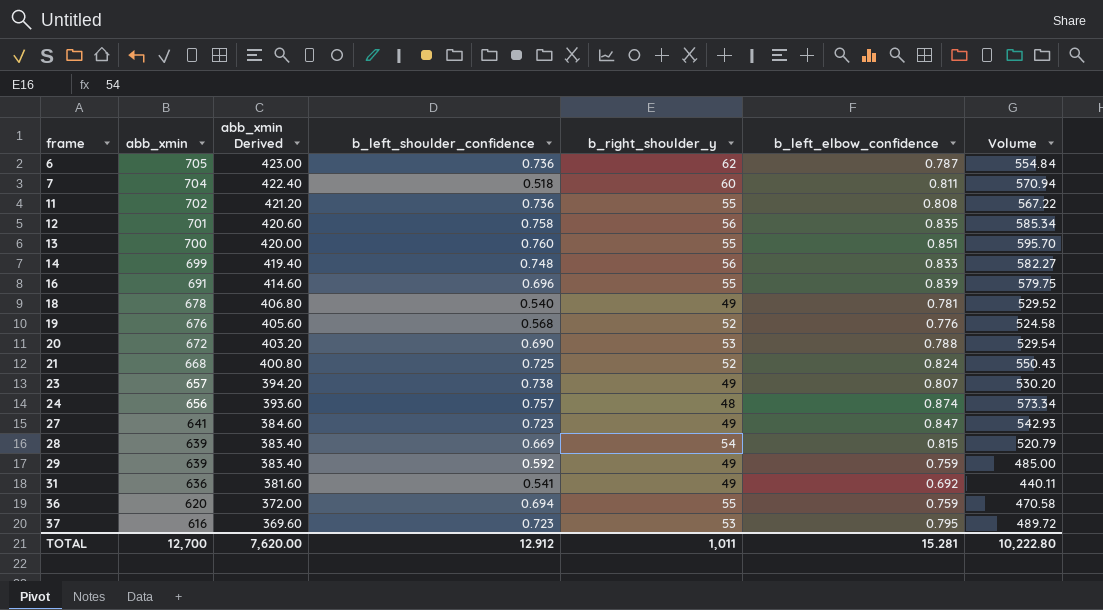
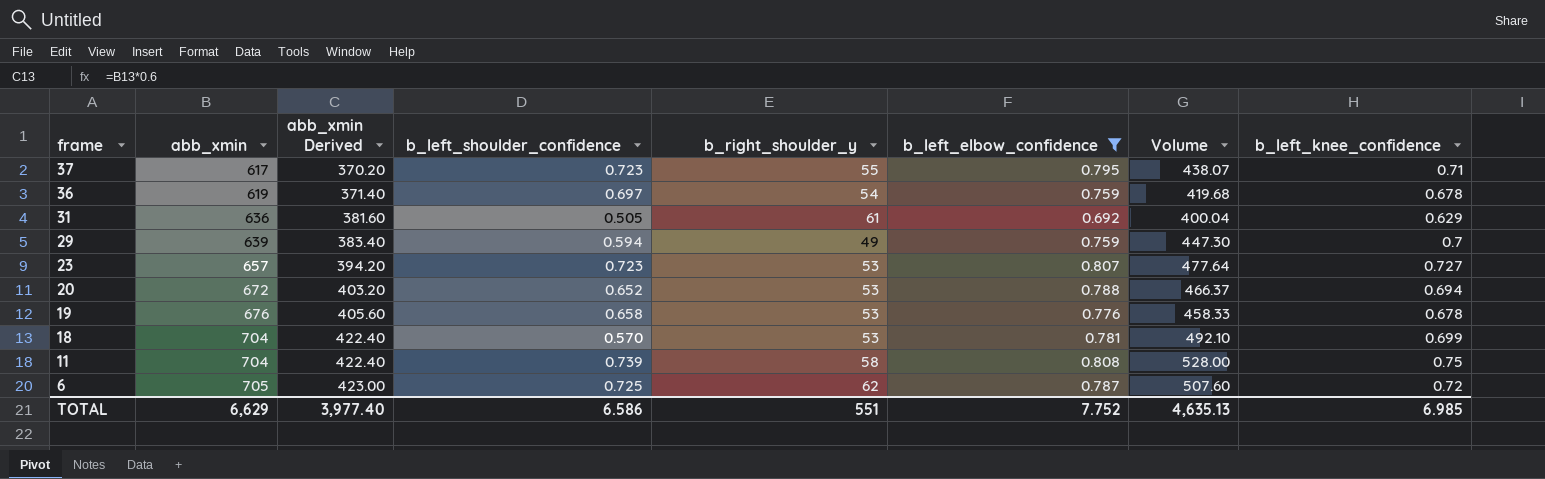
filter: none -> b_left_elbow_confidence <= 0.808
row order: frame ascending -> frame descending
column Volume | formula: [abb_xmin] * [b_left_elbow_confidence] -> [abb_xmin] * [b_left_knee_confidence]
column b_left_knee_confidence | position: none -> 8
37 | abb_xmin: 616 -> 617
37 | abb_xmin Derived: 369.60 -> 370.20
37 | b_right_shoulder_y: 53 -> 55
36 | abb_xmin: 620 -> 619
36 | abb_xmin Derived: 372.00 -> 371.40
36 | b_left_shoulder_confidence: 0.694 -> 0.697
36 | b_right_shoulder_y: 55 -> 54
31 | b_left_shoulder_confidence: 0.541 -> 0.505
31 | b_right_shoulder_y: 49 -> 61
29 | b_left_shoulder_confidence: 0.592 -> 0.594
23 | b_left_shoulder_confidence: 0.738 -> 0.723
23 | b_right_shoulder_y: 49 -> 53
20 | b_left_shoulder_confidence: 0.690 -> 0.652
19 | b_left_shoulder_confidence: 0.568 -> 0.658
19 | b_right_shoulder_y: 52 -> 53
18 | abb_xmin: 678 -> 704
18 | abb_xmin Derived: 406.80 -> 422.40
18 | b_left_shoulder_confidence: 0.540 -> 0.570
18 | b_right_shoulder_y: 49 -> 53
11 | abb_xmin: 702 -> 704
11 | abb_xmin Derived: 421.20 -> 422.40
11 | b_left_shoulder_confidence: 0.736 -> 0.739
11 | b_right_shoulder_y: 55 -> 58
6 | b_left_shoulder_confidence: 0.736 -> 0.725
TOTAL | abb_xmin: 12,700 -> 6,629
TOTAL | abb_xmin Derived: 7,620.00 -> 3,977.40
TOTAL | b_left_shoulder_confidence: 12.912 -> 6.586
TOTAL | b_right_shoulder_y: 1,011 -> 551
TOTAL | b_left_elbow_confidence: 15.281 -> 7.752
TOTAL | Volume: 10,222.80 -> 4,635.13

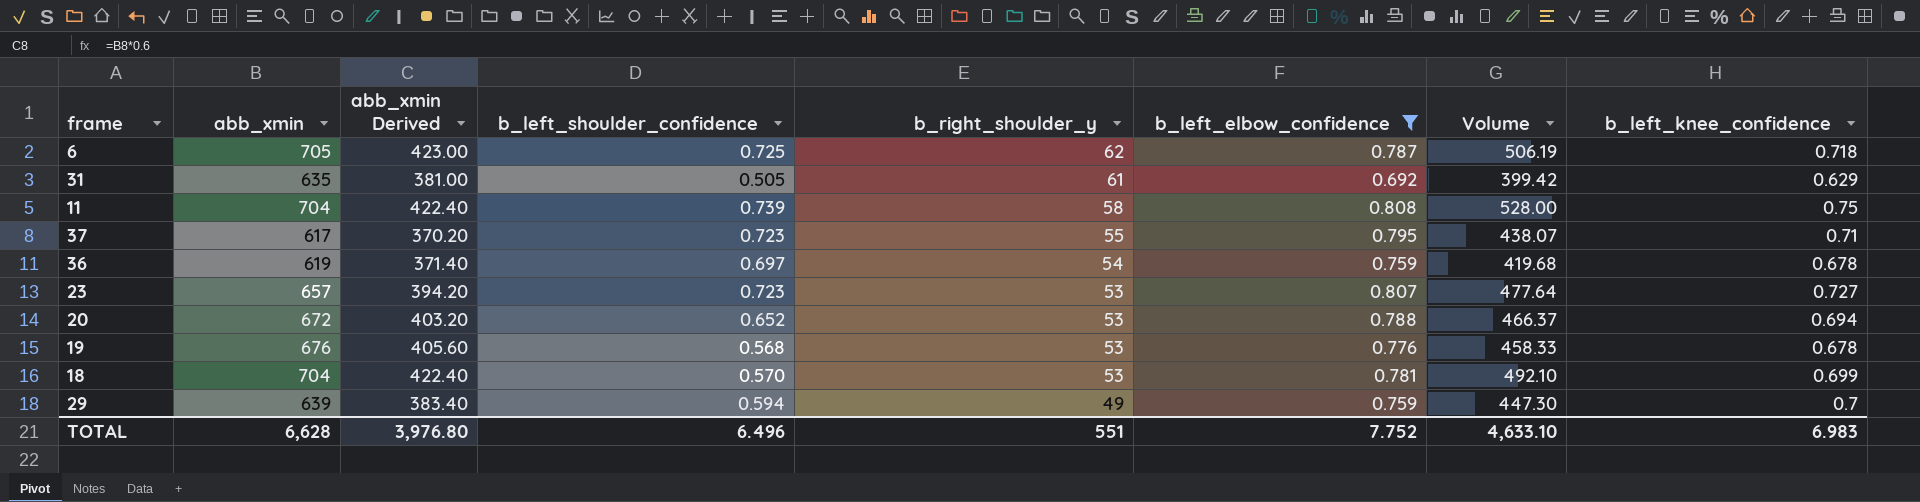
row order: frame descending -> b_right_shoulder_y descending
6 | Volume: 507.60 -> 506.19
6 | b_left_knee_confidence: 0.72 -> 0.718
31 | abb_xmin: 636 -> 635
31 | abb_xmin Derived: 381.60 -> 381.00
31 | Volume: 400.04 -> 399.42
19 | b_left_shoulder_confidence: 0.658 -> 0.568
TOTAL | abb_xmin: 6,629 -> 6,628
TOTAL | abb_xmin Derived: 3,977.40 -> 3,976.80
TOTAL | b_left_shoulder_confidence: 6.586 -> 6.496
TOTAL | Volume: 4,635.13 -> 4,633.10
TOTAL | b_left_knee_confidence: 6.985 -> 6.983

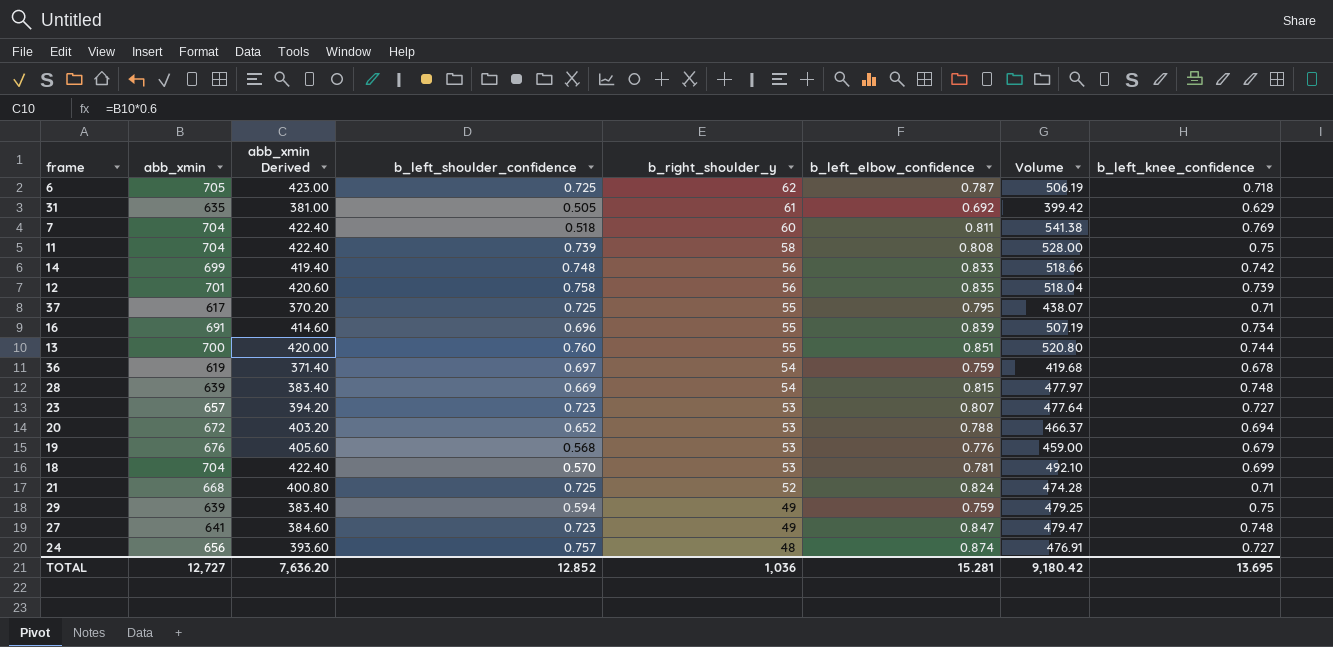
filter: b_left_elbow_confidence <= 0.808 -> none
37 | b_left_shoulder_confidence: 0.723 -> 0.725
19 | Volume: 458.33 -> 459.00
19 | b_left_knee_confidence: 0.678 -> 0.679
29 | Volume: 447.30 -> 479.25
29 | b_left_knee_confidence: 0.7 -> 0.75
TOTAL | abb_xmin: 6,628 -> 12,727
TOTAL | abb_xmin Derived: 3,976.80 -> 7,636.20
TOTAL | b_left_shoulder_confidence: 6.496 -> 12.852
TOTAL | b_right_shoulder_y: 551 -> 1,036
TOTAL | b_left_elbow_confidence: 7.752 -> 15.281
TOTAL | Volume: 4,633.10 -> 9,180.42
TOTAL | b_left_knee_confidence: 6.983 -> 13.695

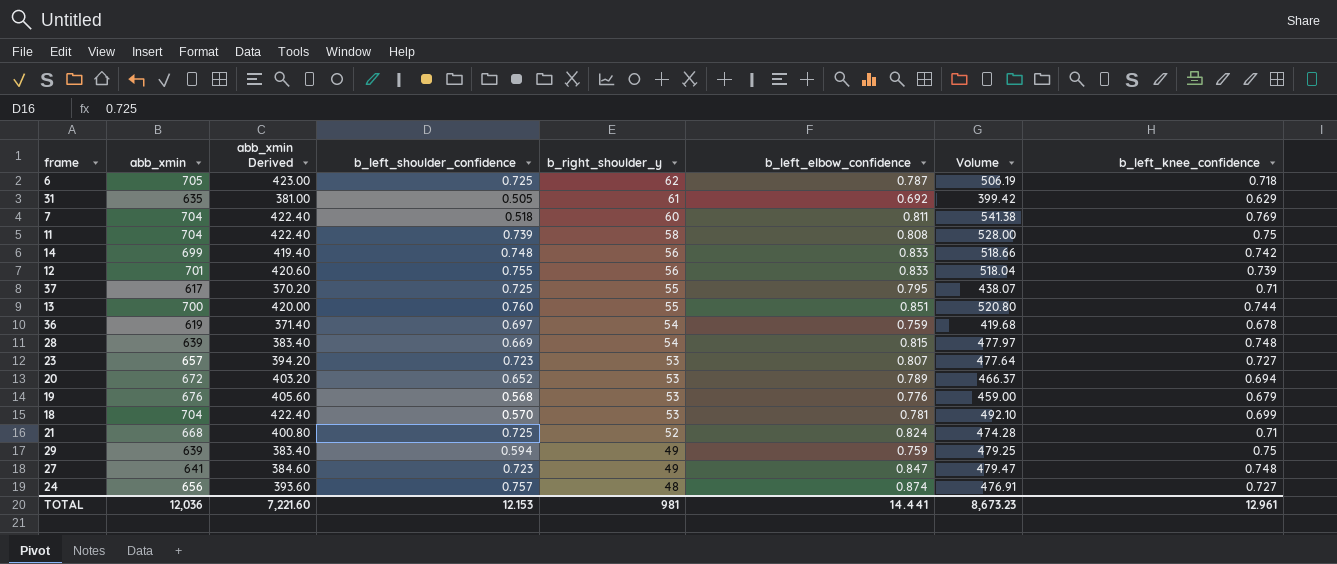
row 16: 691 | 414.60 | 0.696 | 55 | 0.839 | 507.19 | 0.734 -> none
12 | b_left_shoulder_confidence: 0.758 -> 0.755
12 | b_left_elbow_confidence: 0.835 -> 0.833
20 | b_left_elbow_confidence: 0.788 -> 0.789
TOTAL | abb_xmin: 12,727 -> 12,036
TOTAL | abb_xmin Derived: 7,636.20 -> 7,221.60
TOTAL | b_left_shoulder_confidence: 12.852 -> 12.153
TOTAL | b_right_shoulder_y: 1,036 -> 981
TOTAL | b_left_elbow_confidence: 15.281 -> 14.441
TOTAL | Volume: 9,180.42 -> 8,673.23
TOTAL | b_left_knee_confidence: 13.695 -> 12.961

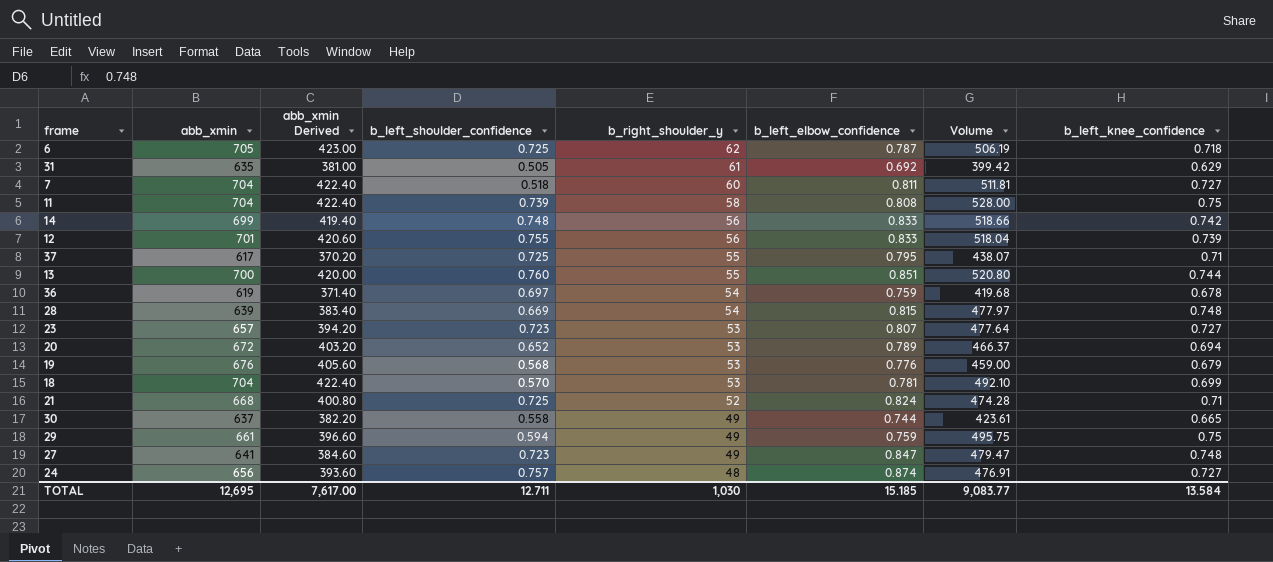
7 | Volume: 541.38 -> 511.81
7 | b_left_knee_confidence: 0.769 -> 0.727
row 30: none -> 637 | 382.20 | 0.558 | 49 | 0.744 | 423.61 | 0.665
29 | abb_xmin: 639 -> 661
29 | abb_xmin Derived: 383.40 -> 396.60
29 | Volume: 479.25 -> 495.75
TOTAL | abb_xmin: 12,036 -> 12,695
TOTAL | abb_xmin Derived: 7,221.60 -> 7,617.00
TOTAL | b_left_shoulder_confidence: 12.153 -> 12.711
TOTAL | b_right_shoulder_y: 981 -> 1,030
TOTAL | b_left_elbow_confidence: 14.441 -> 15.185
TOTAL | Volume: 8,673.23 -> 9,083.77
TOTAL | b_left_knee_confidence: 12.961 -> 13.584

